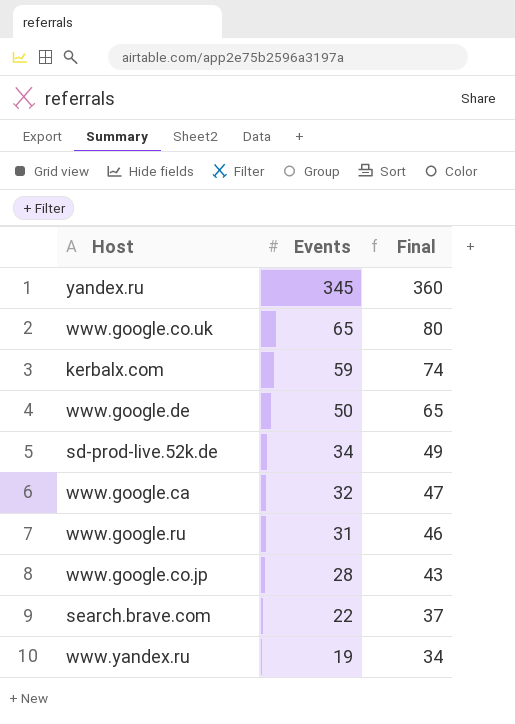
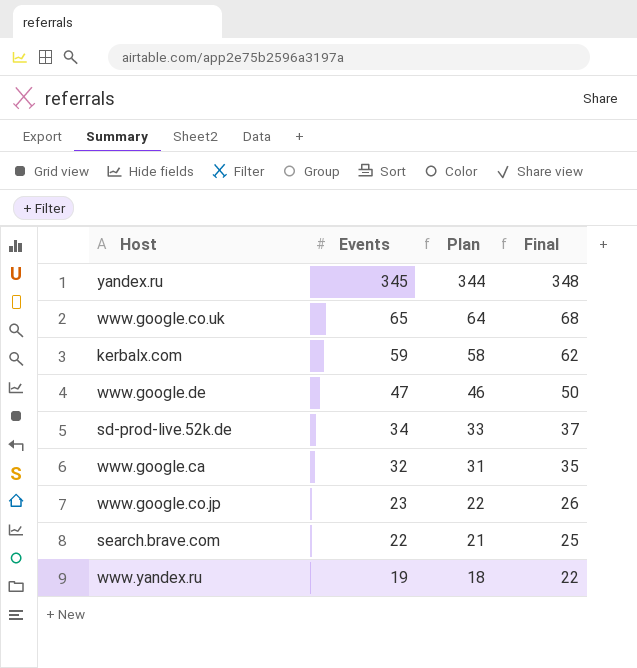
column Plan | formula: none -> [Events] - 1
column Final | formula: [Events] + 15 -> [Events] + 3
row www.google.ru: 31 | 46 -> none
www.google.de | Events: 50 -> 47
www.google.co.jp | Events: 28 -> 23

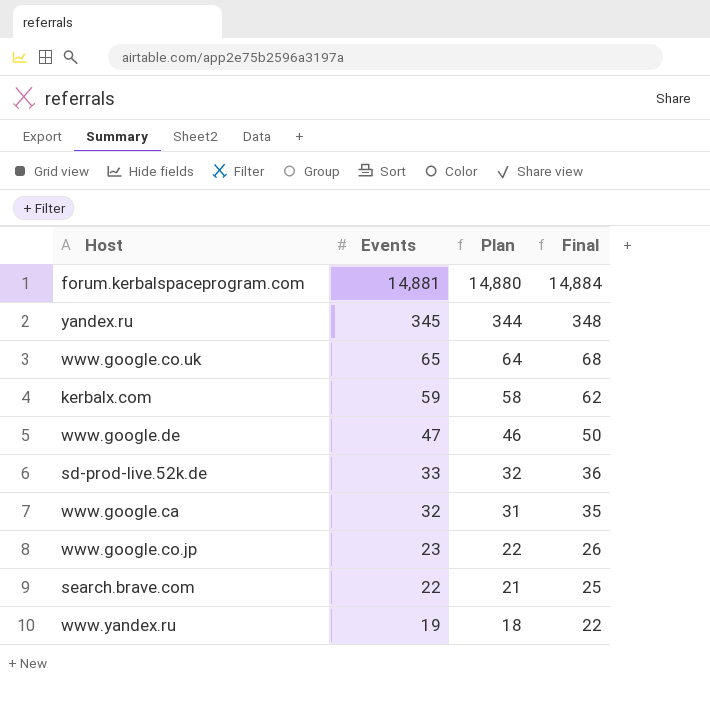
row forum.kerbalspaceprogram.com: none -> 14,881 | 14,880 | 14,884
sd-prod-live.52k.de | Events: 34 -> 33
sd-prod-live.52k.de | Plan: 33 -> 32
sd-prod-live.52k.de | Final: 37 -> 36

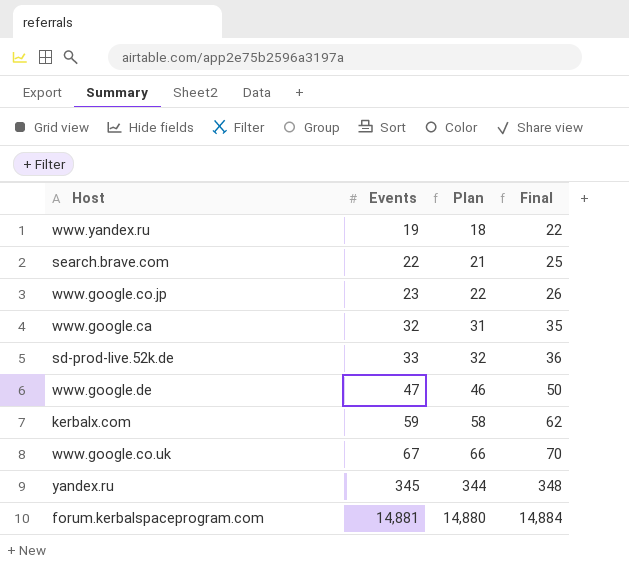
row order: Events descending -> Events ascending
www.google.co.uk | Events: 65 -> 67
www.google.co.uk | Plan: 64 -> 66
www.google.co.uk | Final: 68 -> 70

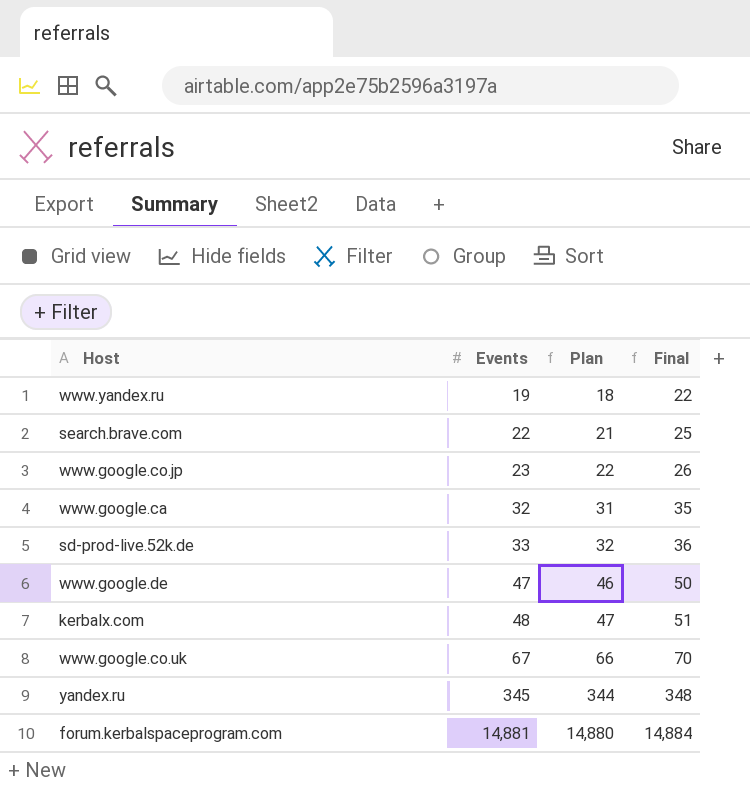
kerbalx.com | Events: 59 -> 48
kerbalx.com | Plan: 58 -> 47
kerbalx.com | Final: 62 -> 51

